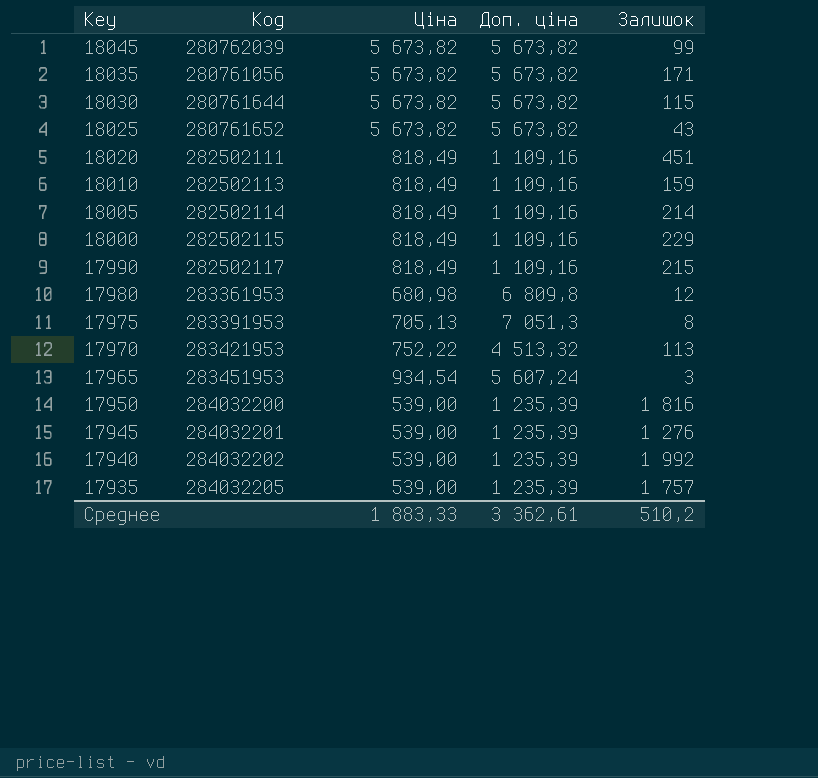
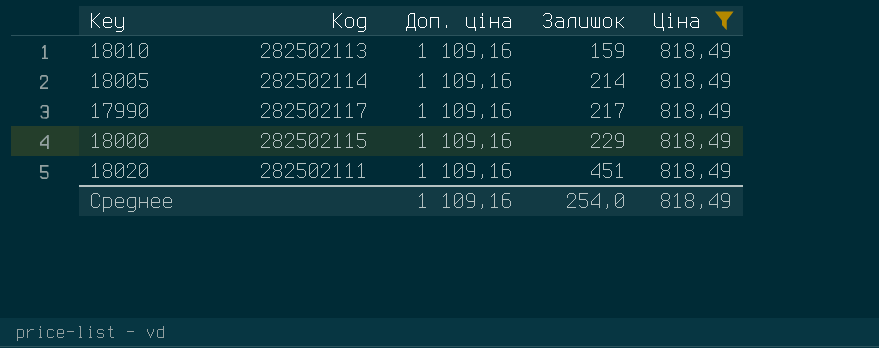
filter: none -> Ціна = 818,49
row order: Key descending -> Залишок ascending
column Ціна | position: 3 -> 5
17990 | Залишок: 215 -> 217
Среднее | Доп. ціна: 3 362,61 -> 1 109,16
Среднее | Залишок: 510,2 -> 254,0
Среднее | Ціна: 1 883,33 -> 818,49

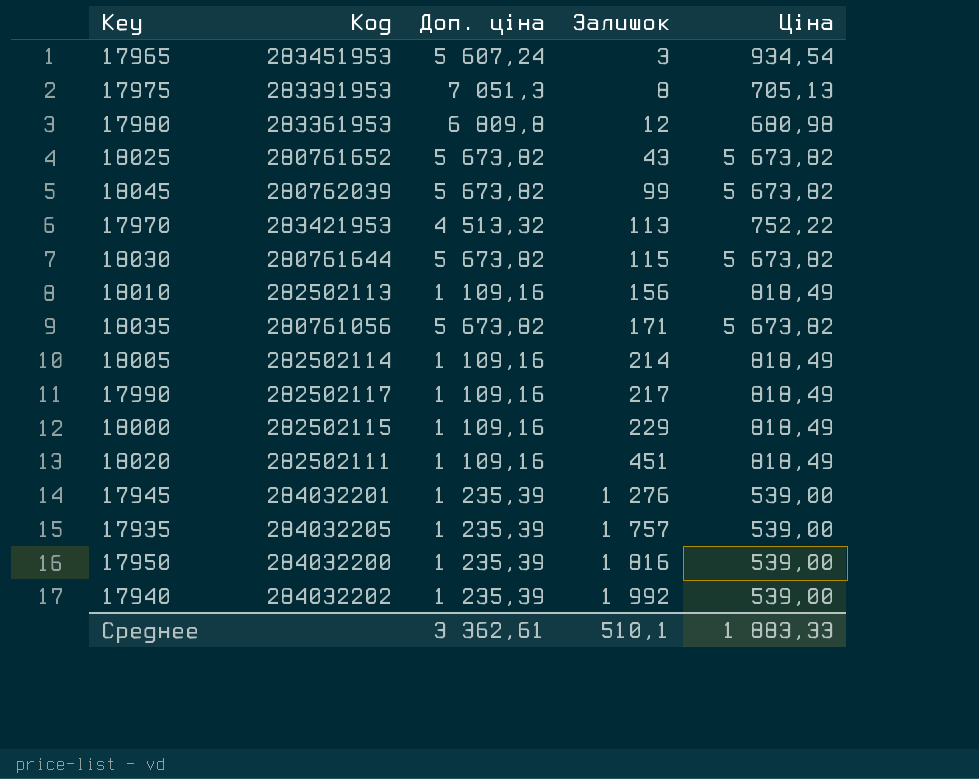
filter: Ціна = 818,49 -> none
18010 | Залишок: 159 -> 156
Среднее | Доп. ціна: 1 109,16 -> 3 362,61
Среднее | Залишок: 254,0 -> 510,1
Среднее | Ціна: 818,49 -> 1 883,33

